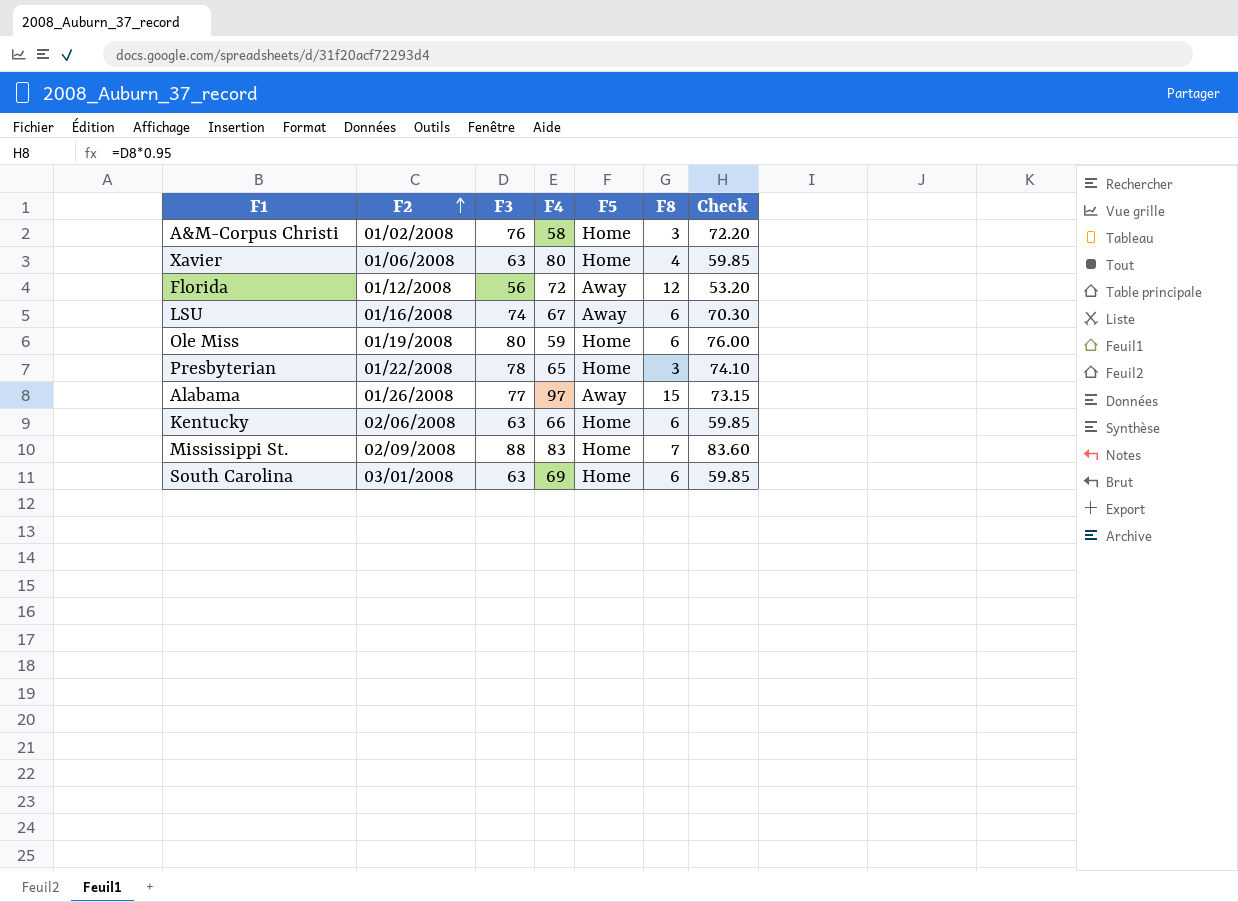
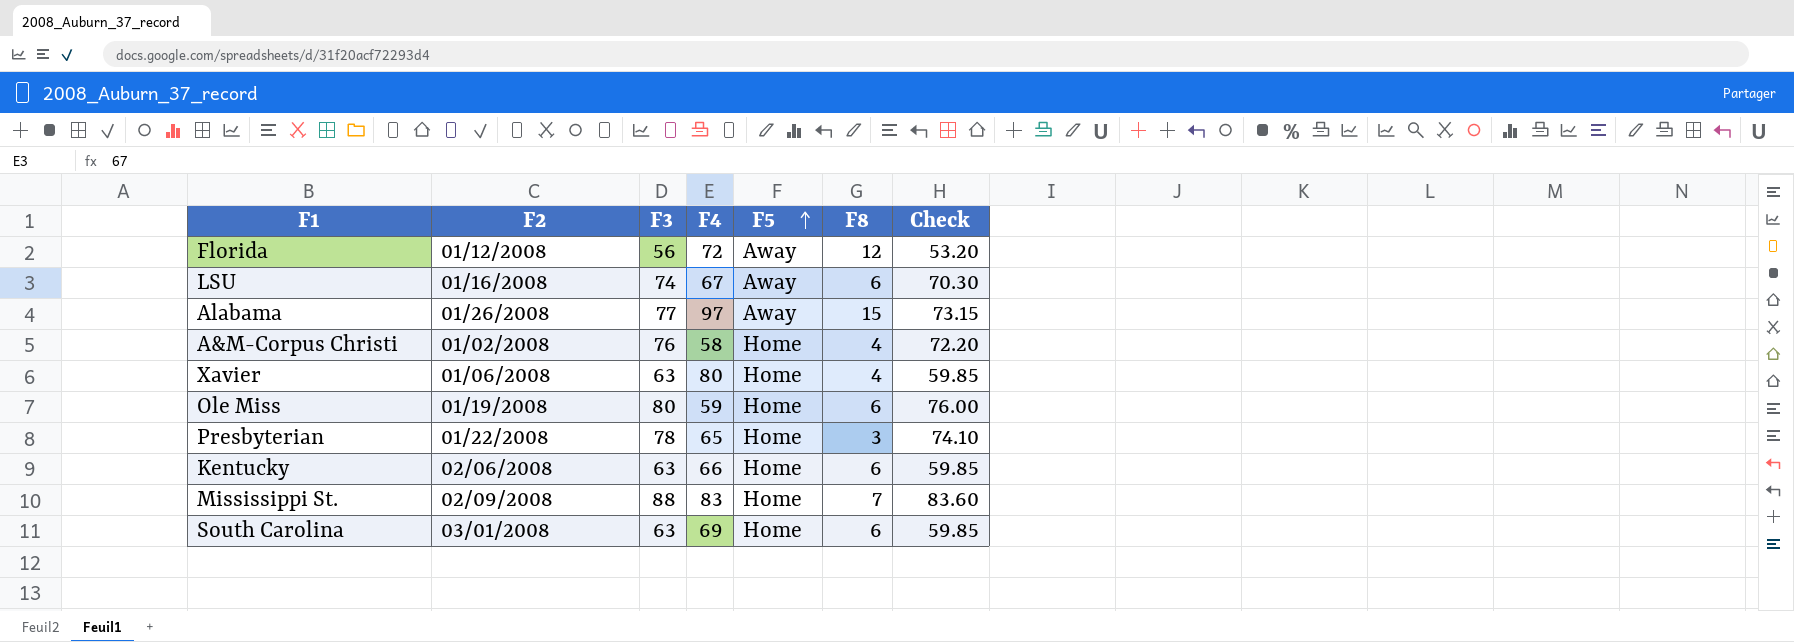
row order: F2 ascending -> F5 ascending
A&M-Corpus Christi | F8: 3 -> 4

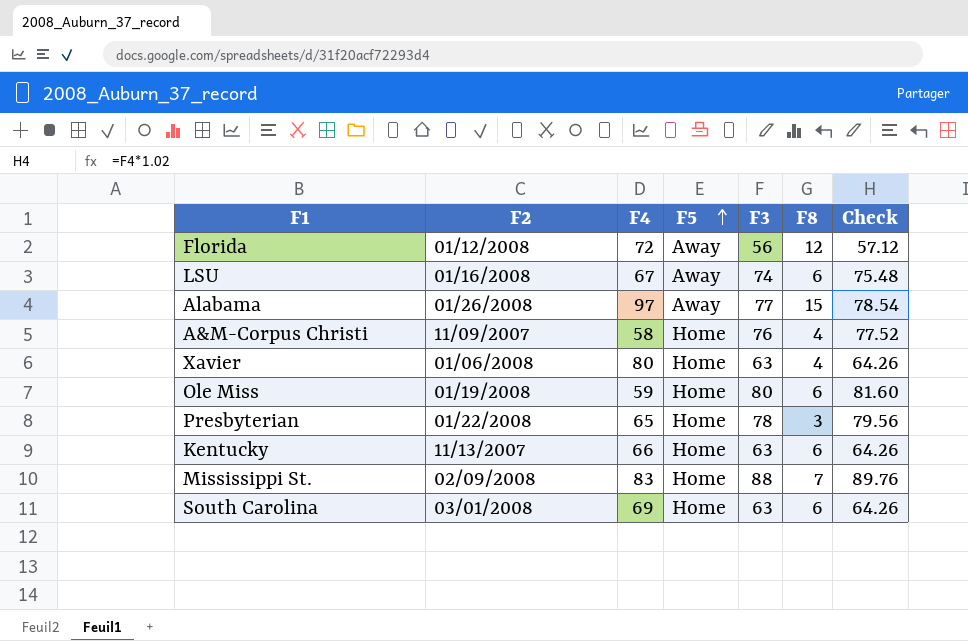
column F3 | position: 3 -> 5
column Check | formula: [F3] * 0.95 -> [F3] * 1.02
A&M-Corpus Christi | F2: 01/02/2008 -> 11/09/2007
Kentucky | F2: 02/06/2008 -> 11/13/2007

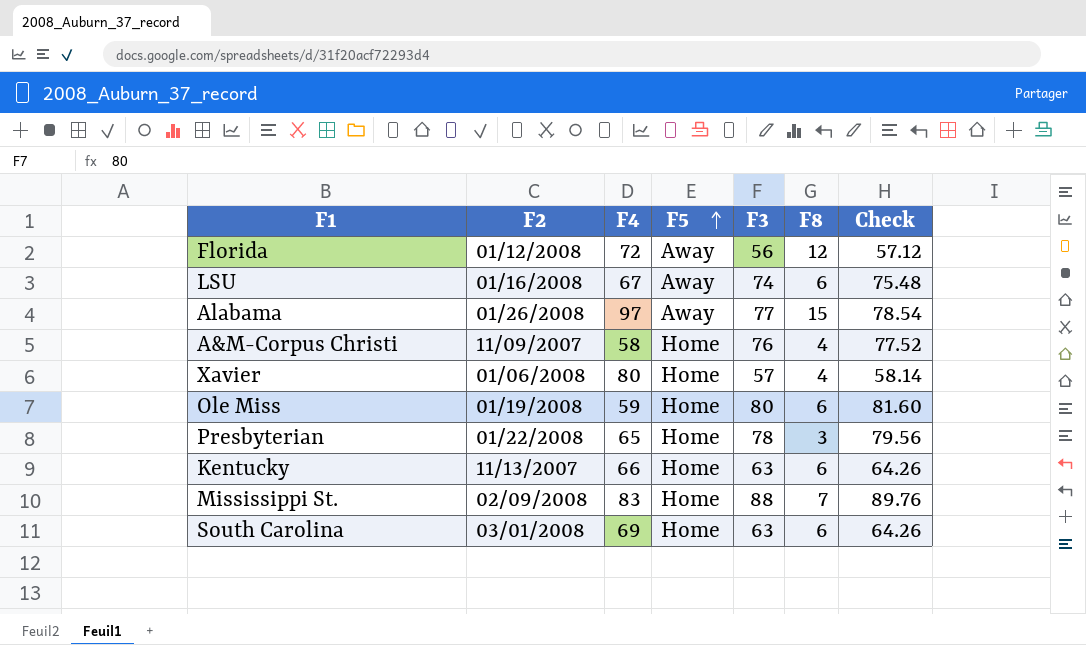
Xavier | F3: 63 -> 57
Xavier | Check: 64.26 -> 58.14

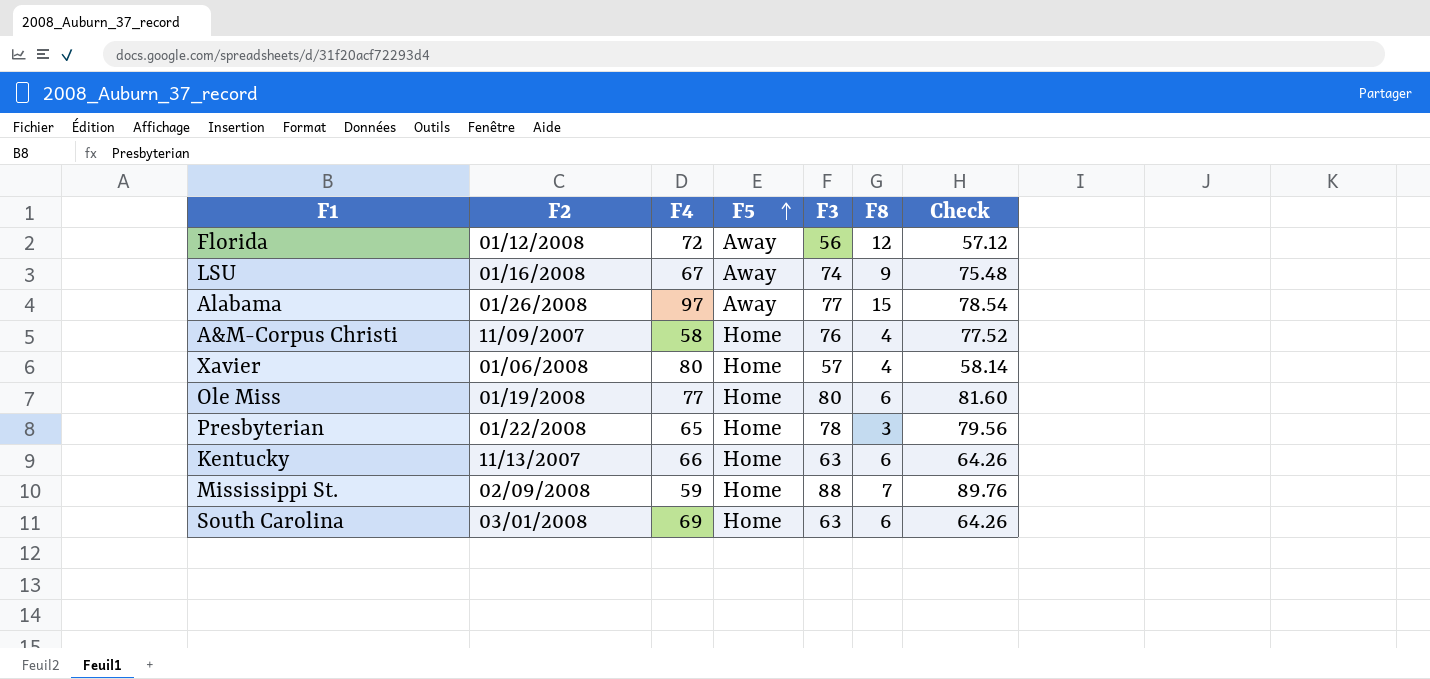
LSU | F8: 6 -> 9
Ole Miss | F4: 59 -> 77
Mississippi St. | F4: 83 -> 59

